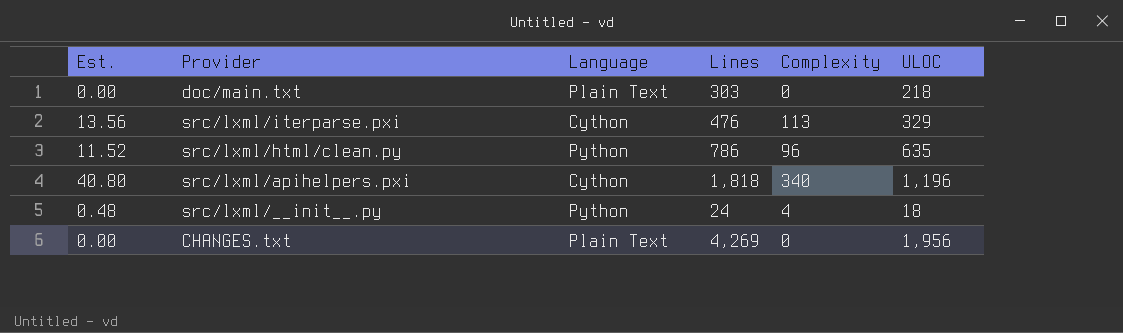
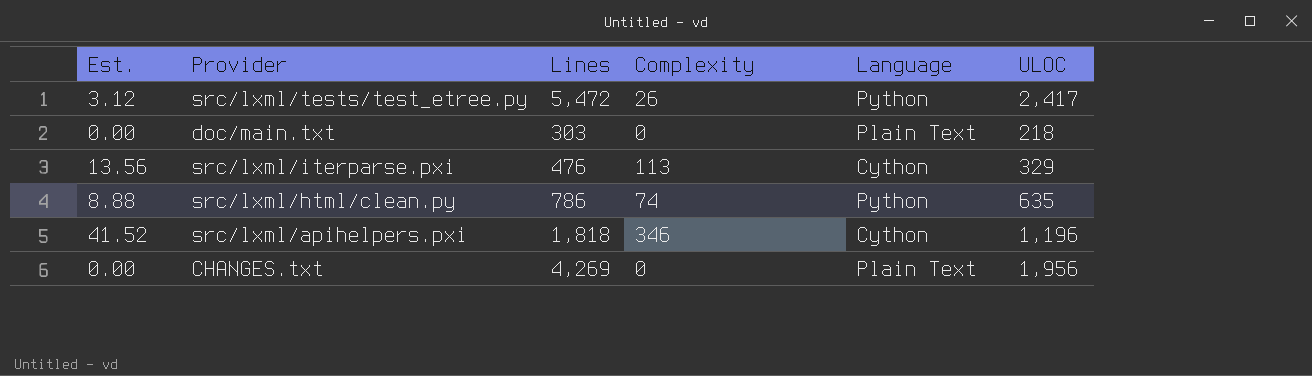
column Language | position: 3 -> 5
row src/lxml/__init__.py: 0.48 | Python | 24 | 4 | 18 -> none
row src/lxml/tests/test_etree.py: none -> 3.12 | 5,472 | 26 | Python | 2,417
src/lxml/html/clean.py | Est.: 11.52 -> 8.88
src/lxml/html/clean.py | Complexity: 96 -> 74
src/lxml/apihelpers.pxi | Est.: 40.80 -> 41.52
src/lxml/apihelpers.pxi | Complexity: 340 -> 346

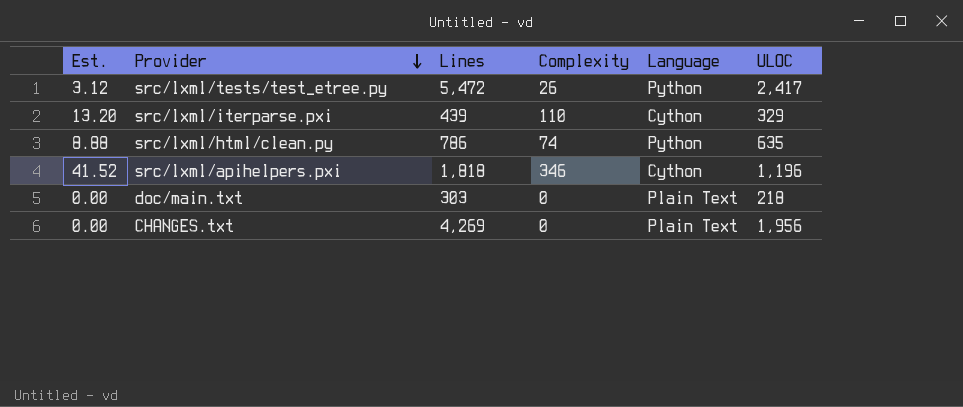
row order: none -> Provider descending
src/lxml/iterparse.pxi | Est.: 13.56 -> 13.20
src/lxml/iterparse.pxi | Lines: 476 -> 439
src/lxml/iterparse.pxi | Complexity: 113 -> 110

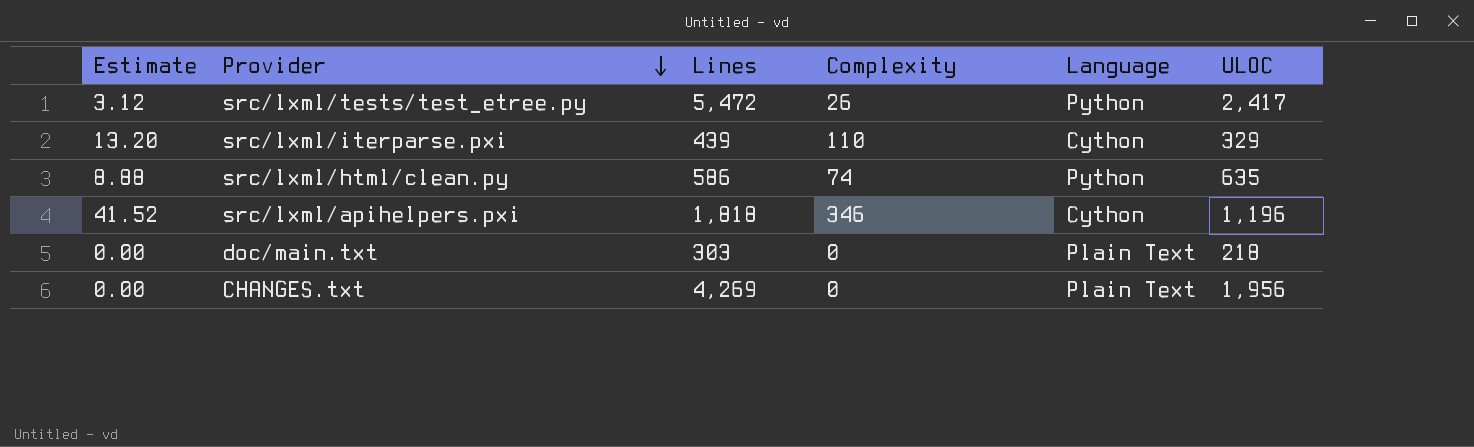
column name: Est. -> Estimate
src/lxml/html/clean.py | Lines: 786 -> 586

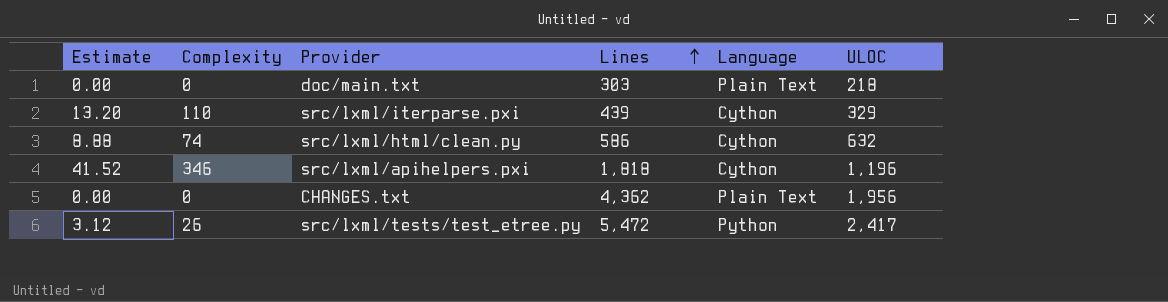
row order: Provider descending -> Lines ascending
column Complexity | position: 4 -> 2
src/lxml/html/clean.py | Language: Python -> Cython
src/lxml/html/clean.py | ULOC: 635 -> 632
CHANGES.txt | Lines: 4,269 -> 4,362

